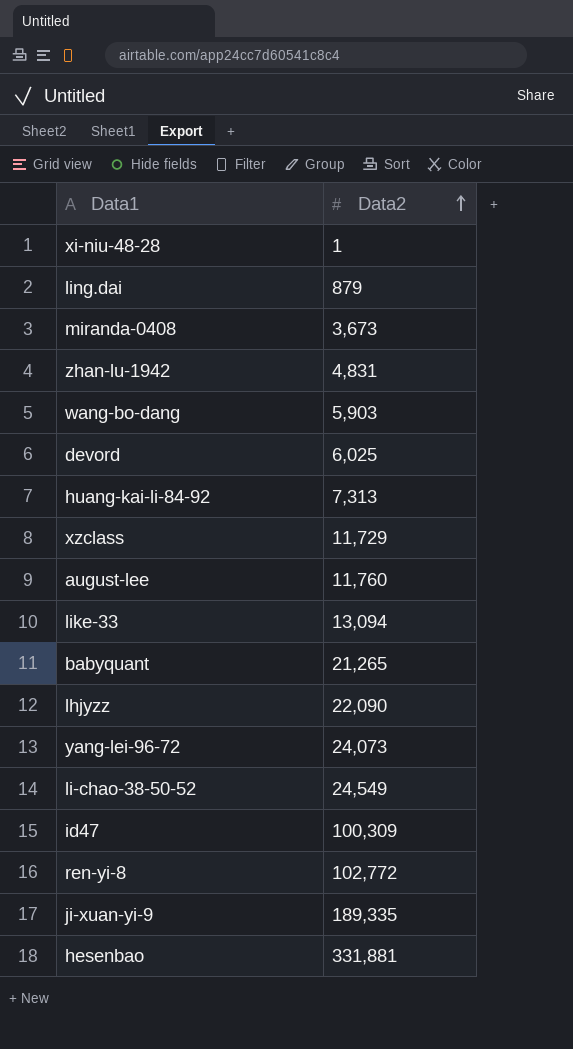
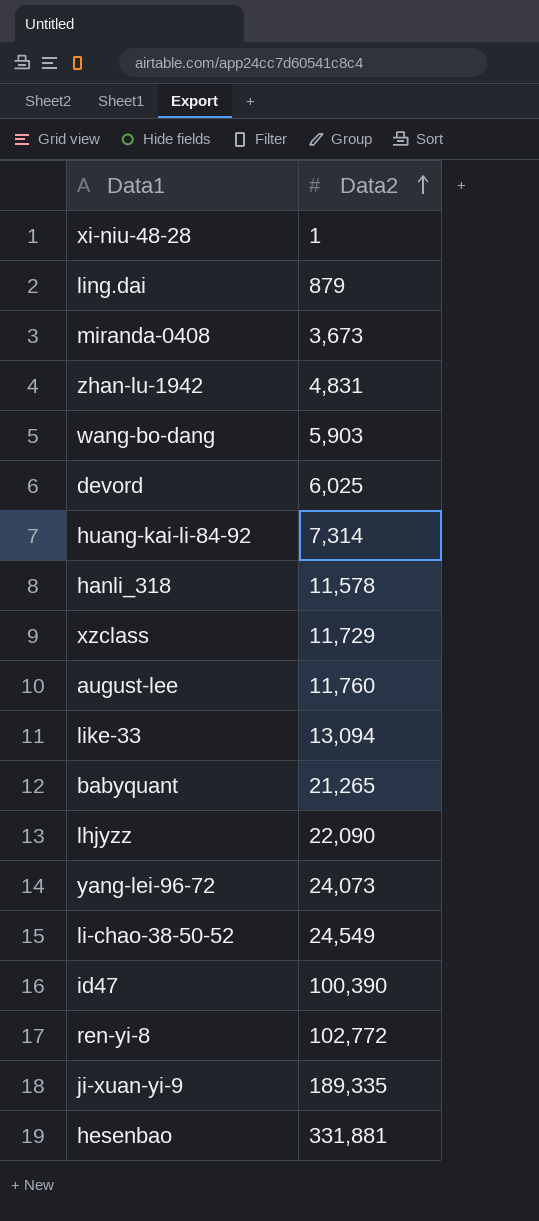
huang-kai-li-84-92 | Data2: 7,313 -> 7,314
row hanli_318: none -> 11,578
id47 | Data2: 100,309 -> 100,390

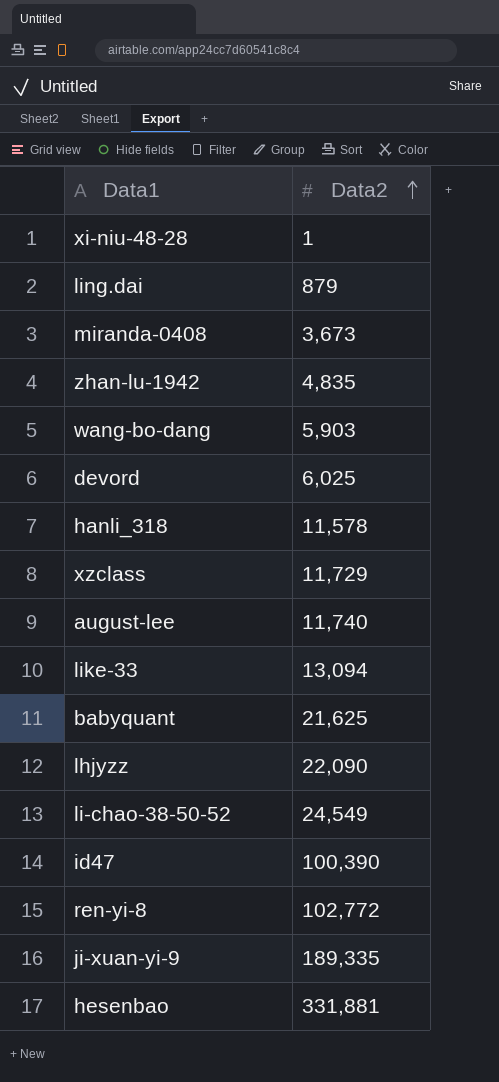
row huang-kai-li-84-92: 7,314 -> none
row yang-lei-96-72: 24,073 -> none
zhan-lu-1942 | Data2: 4,831 -> 4,835
august-lee | Data2: 11,760 -> 11,740
babyquant | Data2: 21,265 -> 21,625

